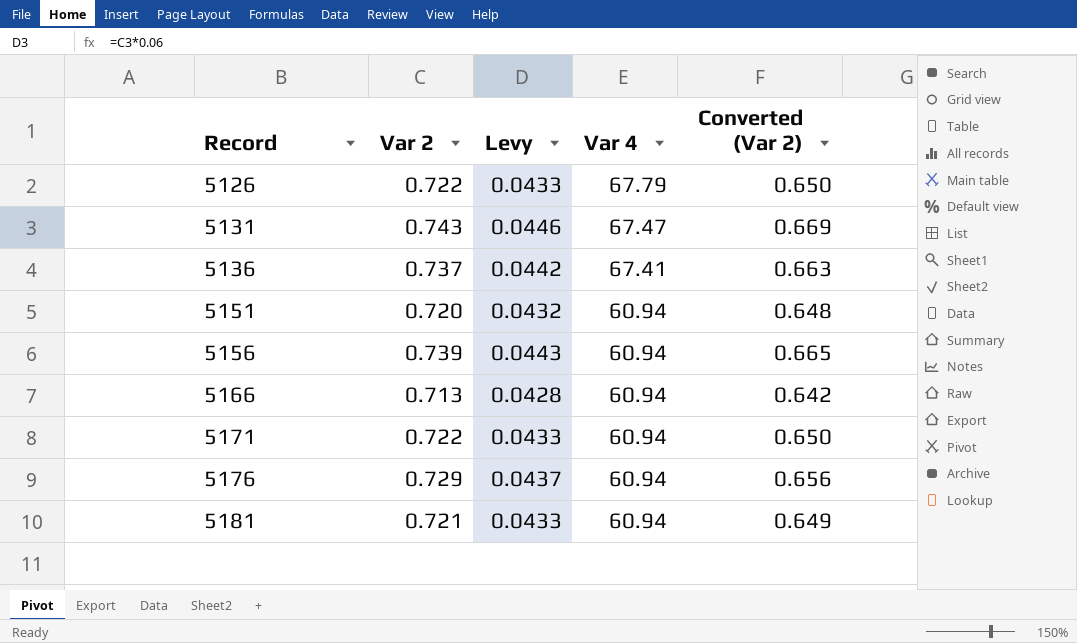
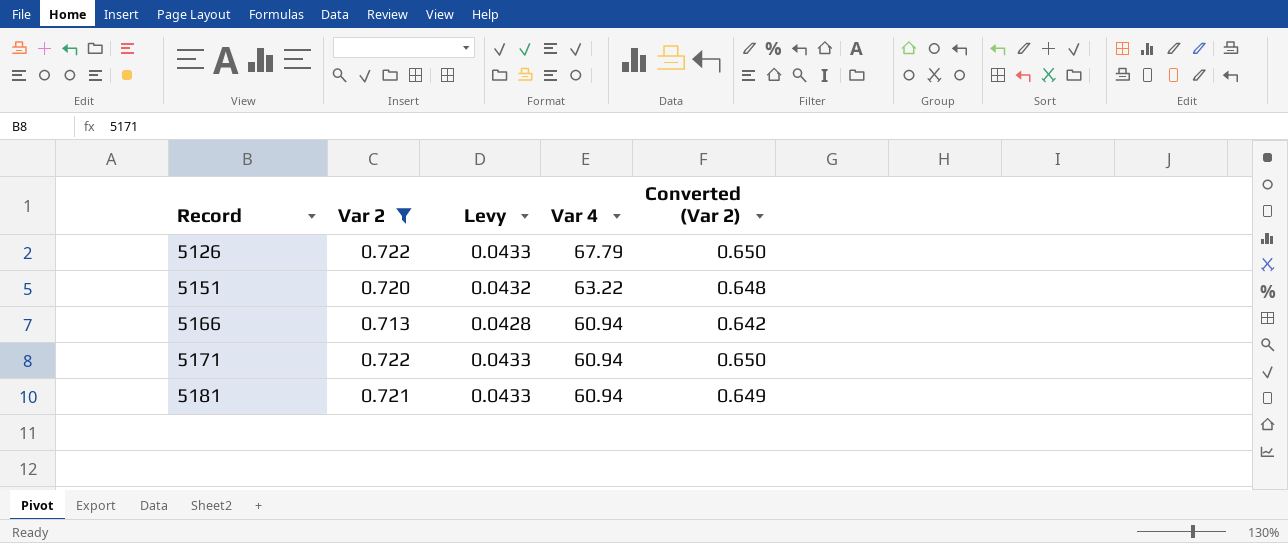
filter: none -> Var 2 <= 0.722
5151 | Var 4: 60.94 -> 63.22

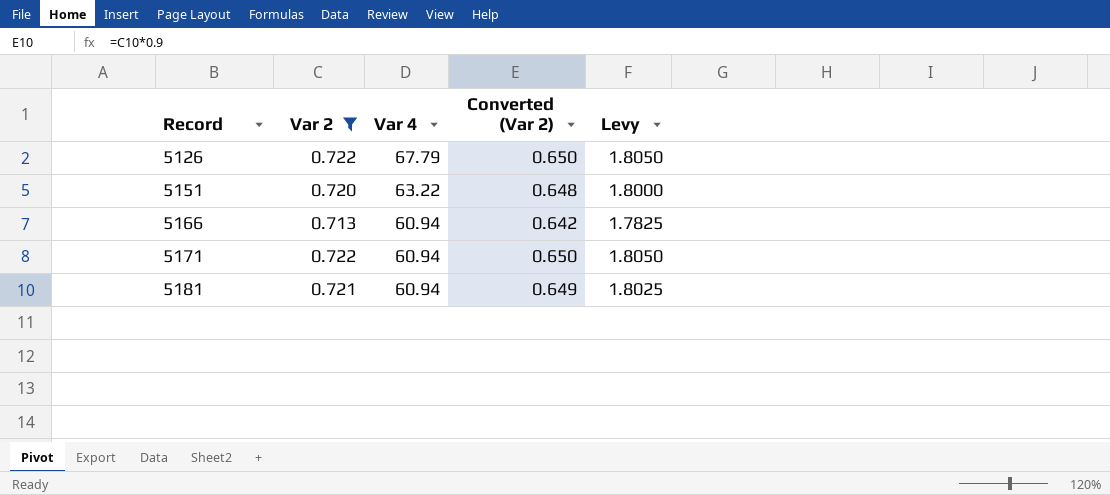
column Levy | formula: [Var 2] * 0.06 -> [Var 2] * 2.5
column Levy | position: 3 -> 5

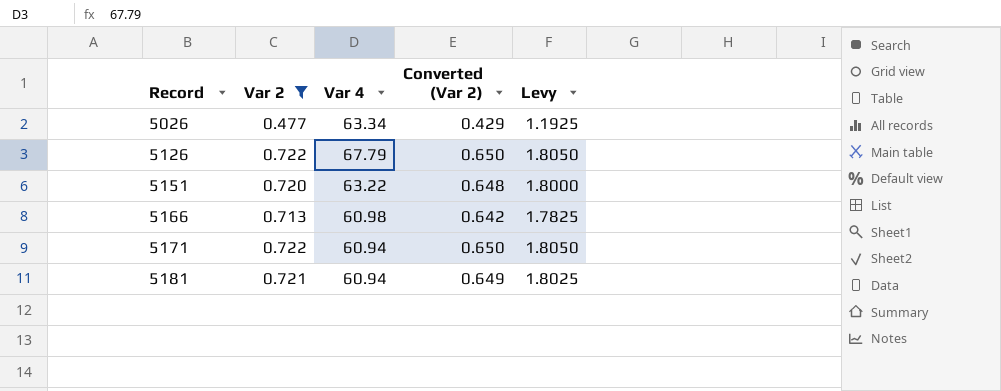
row 5026: none -> 0.477 | 63.34 | 0.429 | 1.1925
5166 | Var 4: 60.94 -> 60.98

